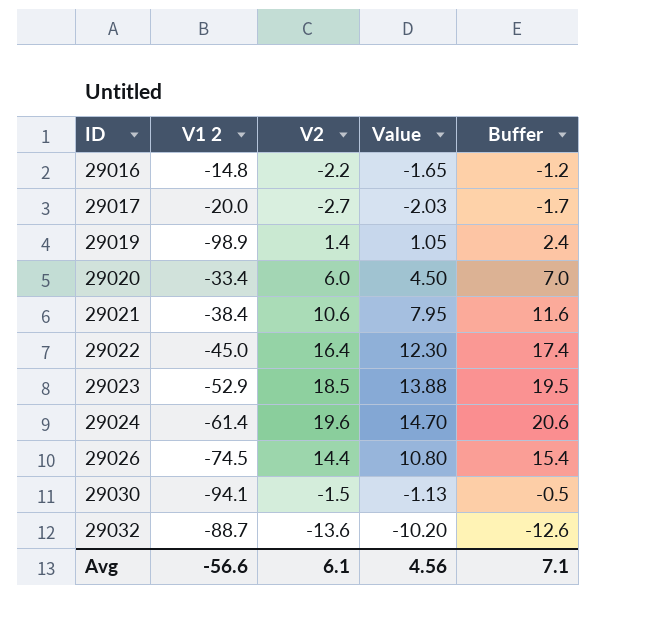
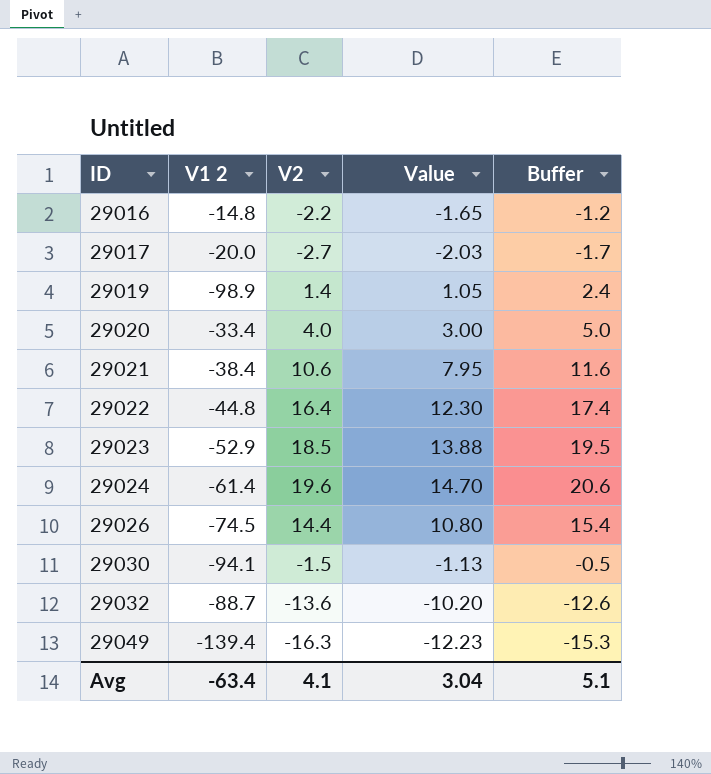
29020 | V2: 6.0 -> 4.0
29020 | Value: 4.50 -> 3.00
29020 | Buffer: 7.0 -> 5.0
29022 | V1 2: -45.0 -> -44.8
row 29049: none -> -139.4 | -16.3 | -12.23 | -15.3
Avg | V1 2: -56.6 -> -63.4
Avg | V2: 6.1 -> 4.1
Avg | Value: 4.56 -> 3.04
Avg | Buffer: 7.1 -> 5.1

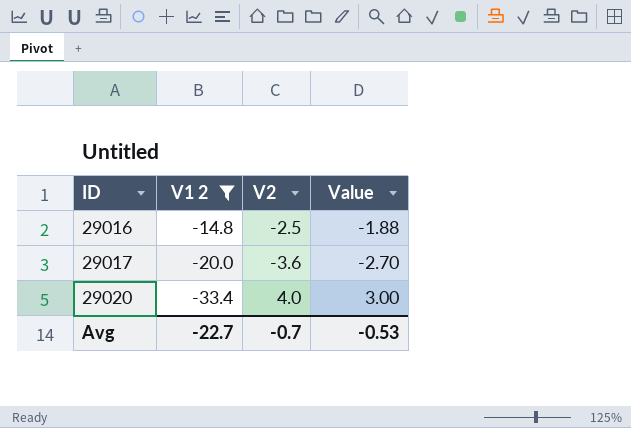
filter: none -> V1 2 >= -33.4
column Buffer | formula: [V2] + 1 -> none
29016 | V2: -2.2 -> -2.5
29016 | Value: -1.65 -> -1.88
29017 | V2: -2.7 -> -3.6
29017 | Value: -2.03 -> -2.70
Avg | V1 2: -63.4 -> -22.7
Avg | V2: 4.1 -> -0.7
Avg | Value: 3.04 -> -0.53

